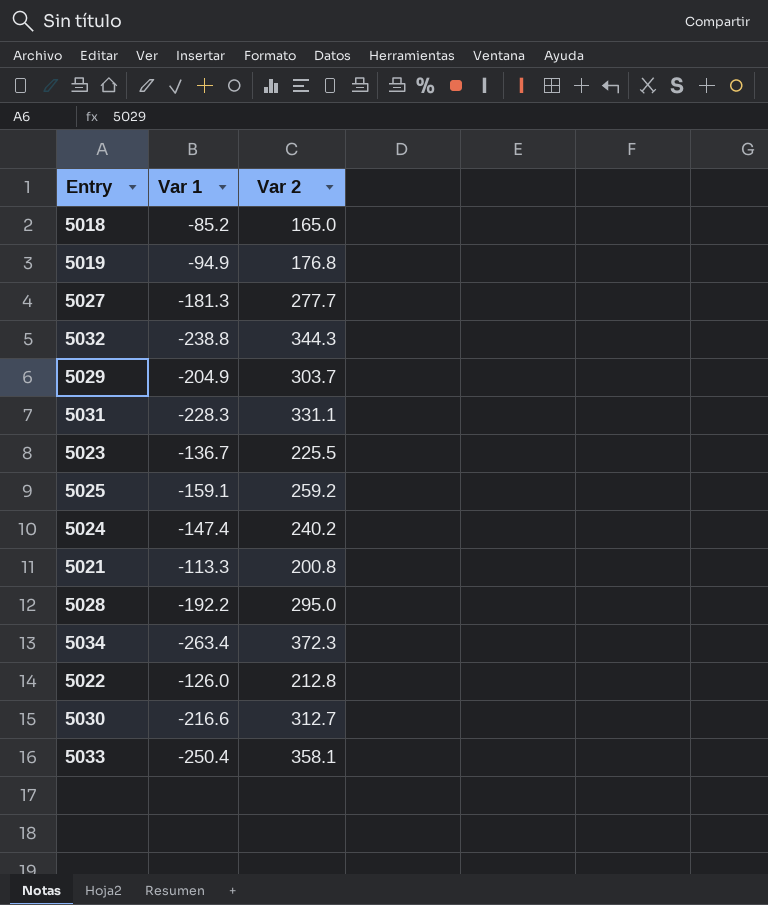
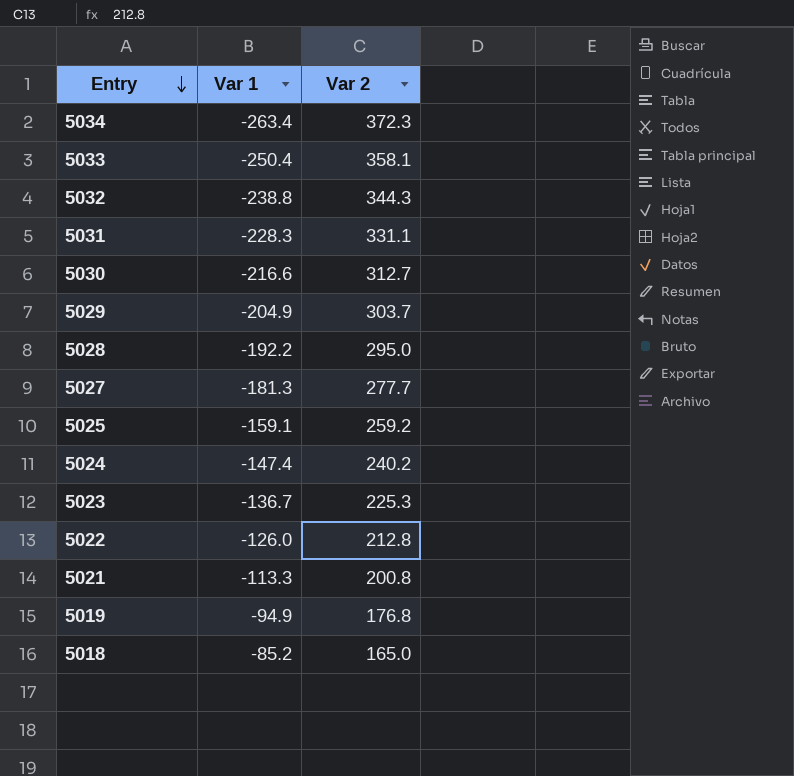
row order: none -> Entry descending
5023 | Var 2: 225.5 -> 225.3

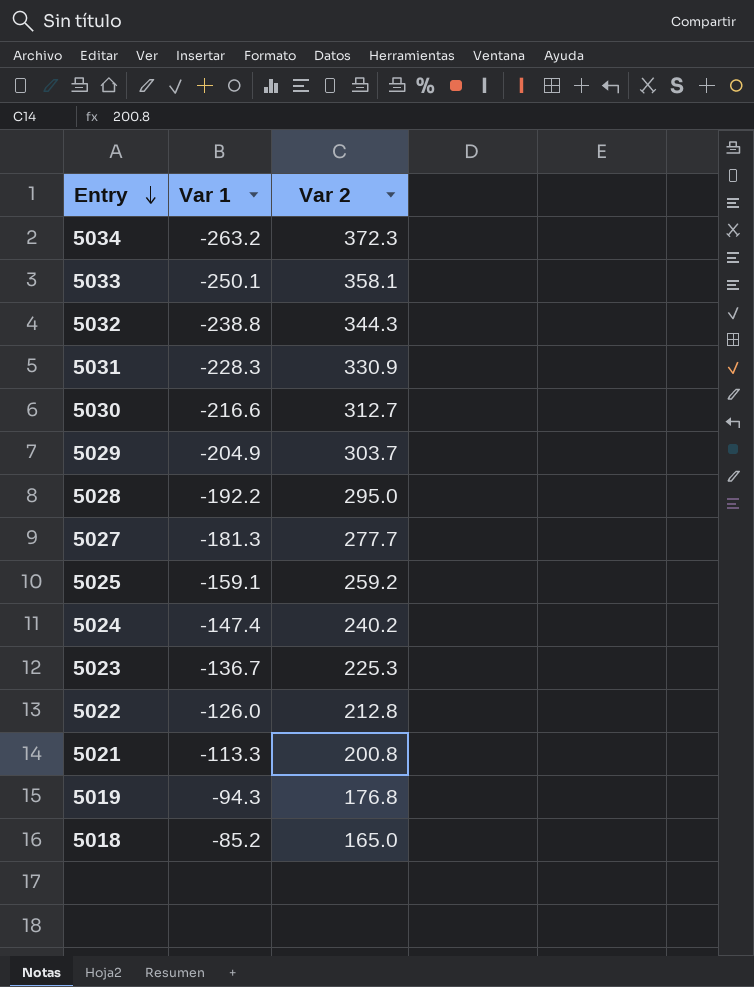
5034 | Var 1: -263.4 -> -263.2
5033 | Var 1: -250.4 -> -250.1
5031 | Var 2: 331.1 -> 330.9
5019 | Var 1: -94.9 -> -94.3

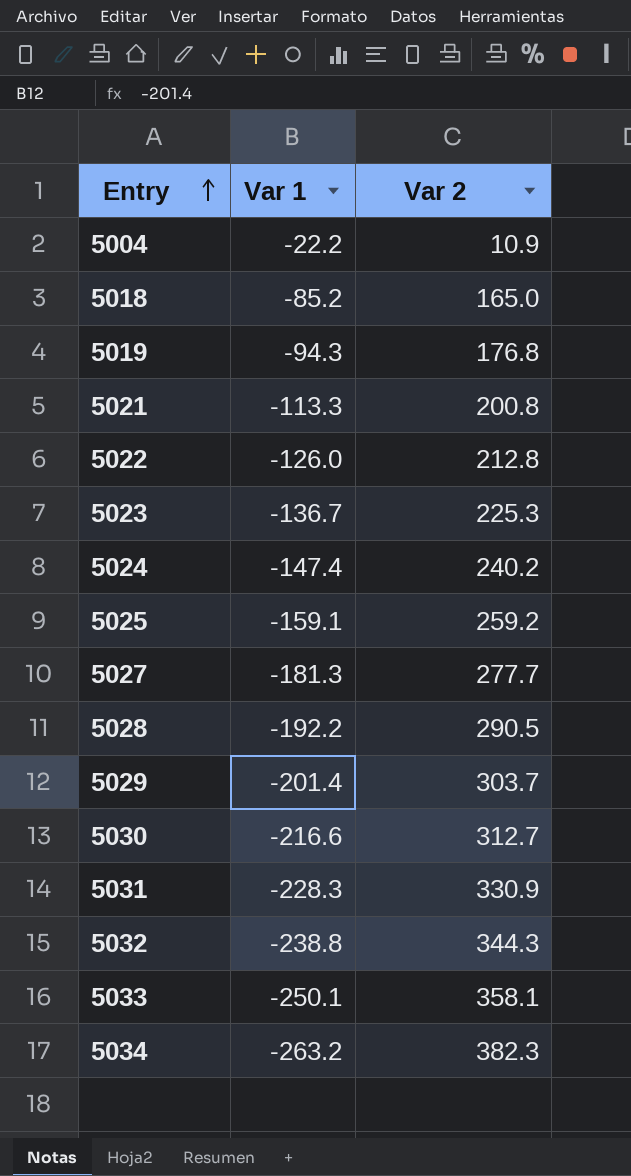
row order: Entry descending -> Entry ascending
row 5004: none -> -22.2 | 10.9
5028 | Var 2: 295.0 -> 290.5
5029 | Var 1: -204.9 -> -201.4
5034 | Var 2: 372.3 -> 382.3

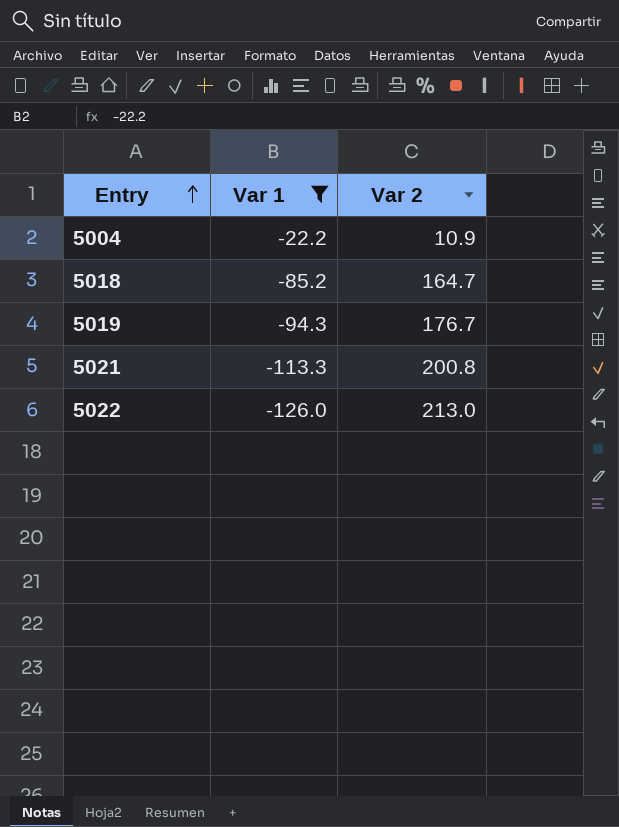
filter: none -> Var 1 >= -126.0
5018 | Var 2: 165.0 -> 164.7
5019 | Var 2: 176.8 -> 176.7
5022 | Var 2: 212.8 -> 213.0

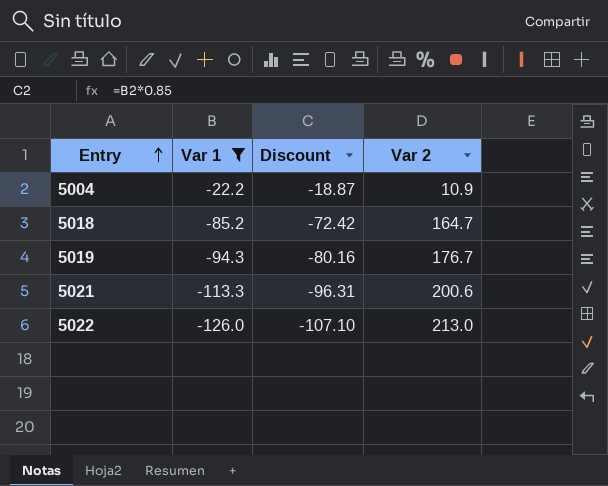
column Discount | formula: none -> [Var 1] * 0.85
5021 | Var 2: 200.8 -> 200.6

